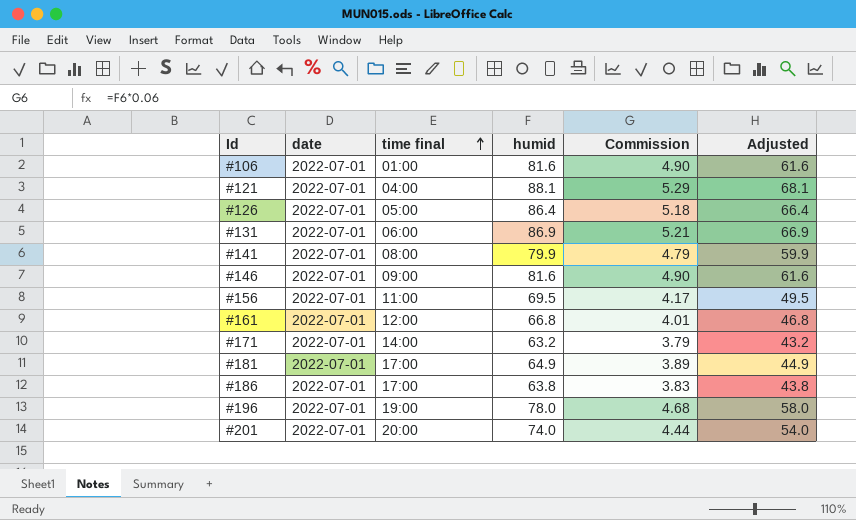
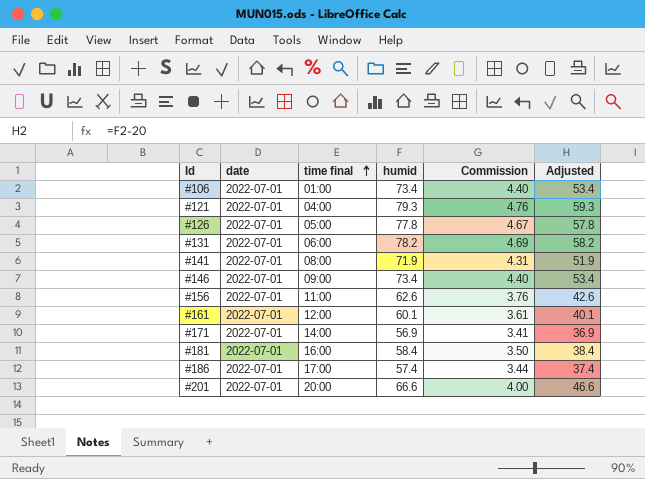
row #196: 2022-07-01 | 19:00 | 78.0 | 4.68 | 58.0 -> none
#106 | humid: 81.6 -> 73.4
#106 | Commission: 4.90 -> 4.40
#106 | Adjusted: 61.6 -> 53.4
#121 | humid: 88.1 -> 79.3
#121 | Commission: 5.29 -> 4.76
#121 | Adjusted: 68.1 -> 59.3
#126 | humid: 86.4 -> 77.8
#126 | Commission: 5.18 -> 4.67
#126 | Adjusted: 66.4 -> 57.8
#131 | humid: 86.9 -> 78.2
#131 | Commission: 5.21 -> 4.69
#131 | Adjusted: 66.9 -> 58.2
#141 | humid: 79.9 -> 71.9
#141 | Commission: 4.79 -> 4.31
#141 | Adjusted: 59.9 -> 51.9
#146 | humid: 81.6 -> 73.4
#146 | Commission: 4.90 -> 4.40
#146 | Adjusted: 61.6 -> 53.4
#156 | humid: 69.5 -> 62.6
#156 | Commission: 4.17 -> 3.76
#156 | Adjusted: 49.5 -> 42.6
#161 | humid: 66.8 -> 60.1
#161 | Commission: 4.01 -> 3.61
#161 | Adjusted: 46.8 -> 40.1
#171 | humid: 63.2 -> 56.9
#171 | Commission: 3.79 -> 3.41
#171 | Adjusted: 43.2 -> 36.9
#181 | time final: 17:00 -> 16:00
#181 | humid: 64.9 -> 58.4
#181 | Commission: 3.89 -> 3.50
#181 | Adjusted: 44.9 -> 38.4
#186 | humid: 63.8 -> 57.4
#186 | Commission: 3.83 -> 3.44
#186 | Adjusted: 43.8 -> 37.4
#201 | humid: 74.0 -> 66.6
#201 | Commission: 4.44 -> 4.00
#201 | Adjusted: 54.0 -> 46.6

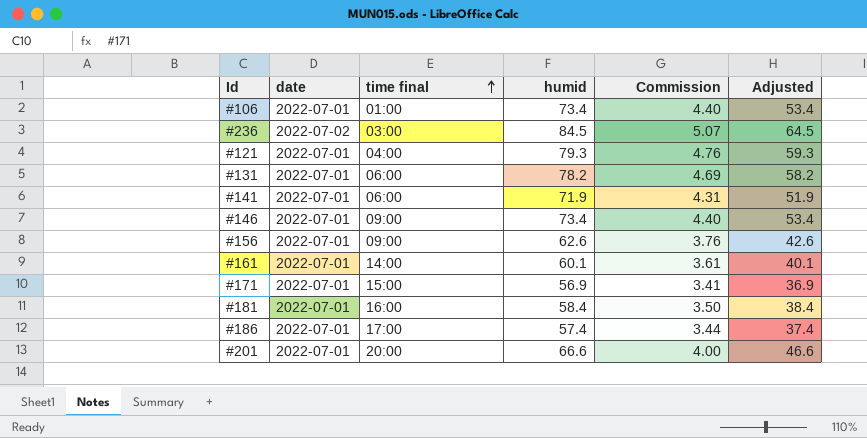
row #126: 2022-07-01 | 05:00 | 77.8 | 4.67 | 57.8 -> none
row #236: none -> 2022-07-02 | 03:00 | 84.5 | 5.07 | 64.5
#141 | time final: 08:00 -> 06:00
#156 | time final: 11:00 -> 09:00
#161 | time final: 12:00 -> 14:00
#171 | time final: 14:00 -> 15:00

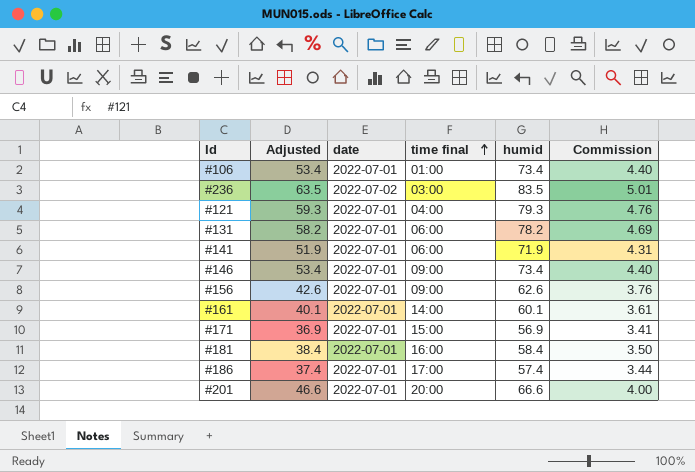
column Adjusted | position: 6 -> 2
#236 | Adjusted: 64.5 -> 63.5
#236 | humid: 84.5 -> 83.5
#236 | Commission: 5.07 -> 5.01

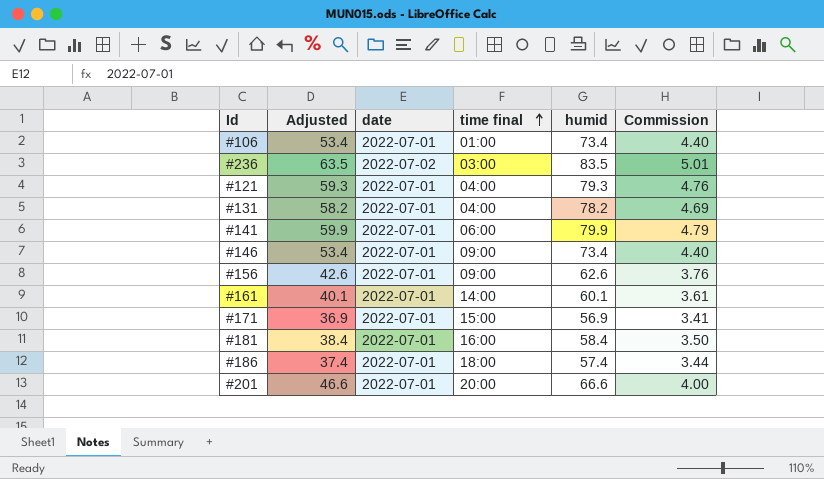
#131 | time final: 06:00 -> 04:00
#141 | Adjusted: 51.9 -> 59.9
#141 | humid: 71.9 -> 79.9
#141 | Commission: 4.31 -> 4.79
#186 | time final: 17:00 -> 18:00

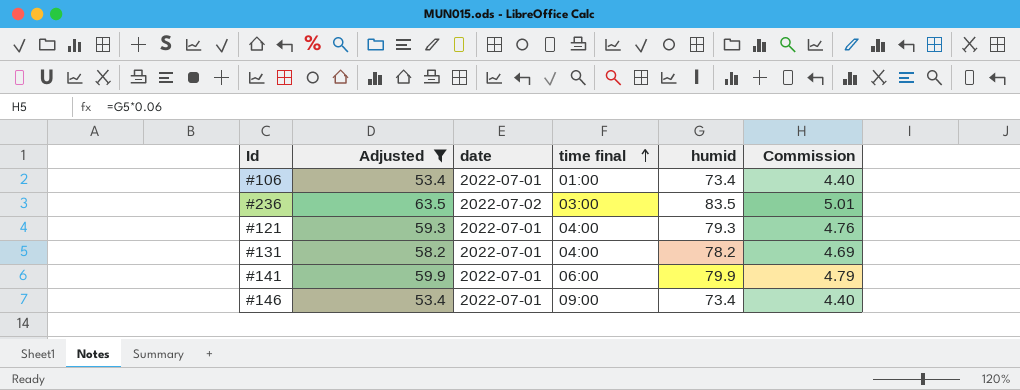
filter: none -> Adjusted >= 53.4

